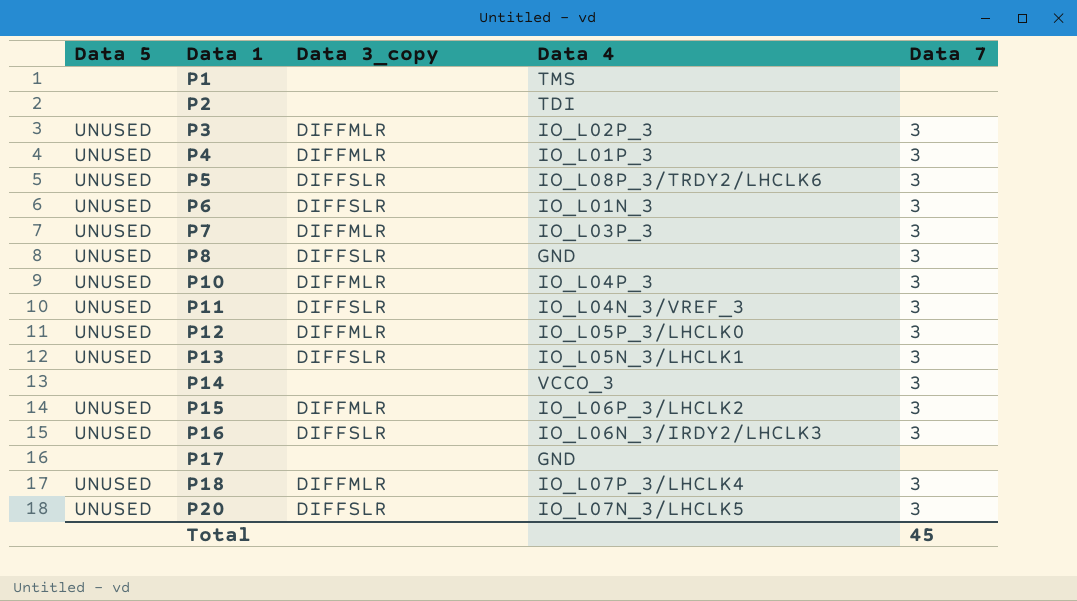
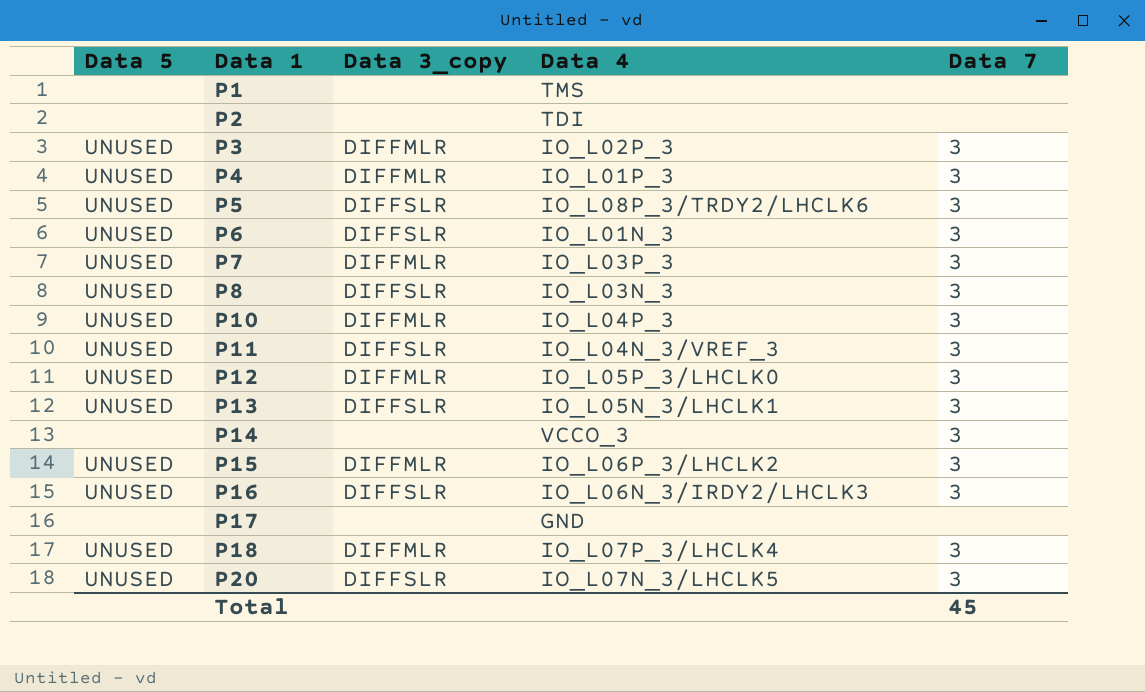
P8 | Data 4: GND -> IO_L03N_3

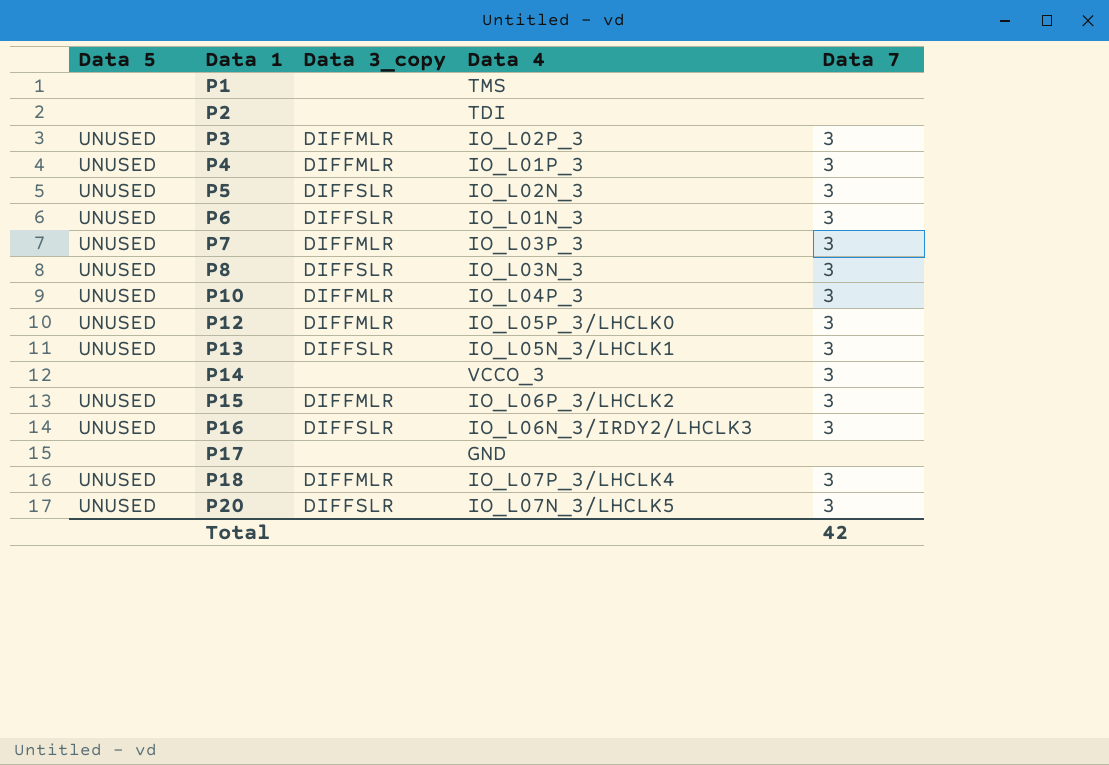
row P11: UNUSED | DIFFSLR | IO_L04N_3/VREF_3 | 3 -> none
P5 | Data 4: IO_L08P_3/TRDY2/LHCLK6 -> IO_L02N_3
Total | Data 7: 45 -> 42

